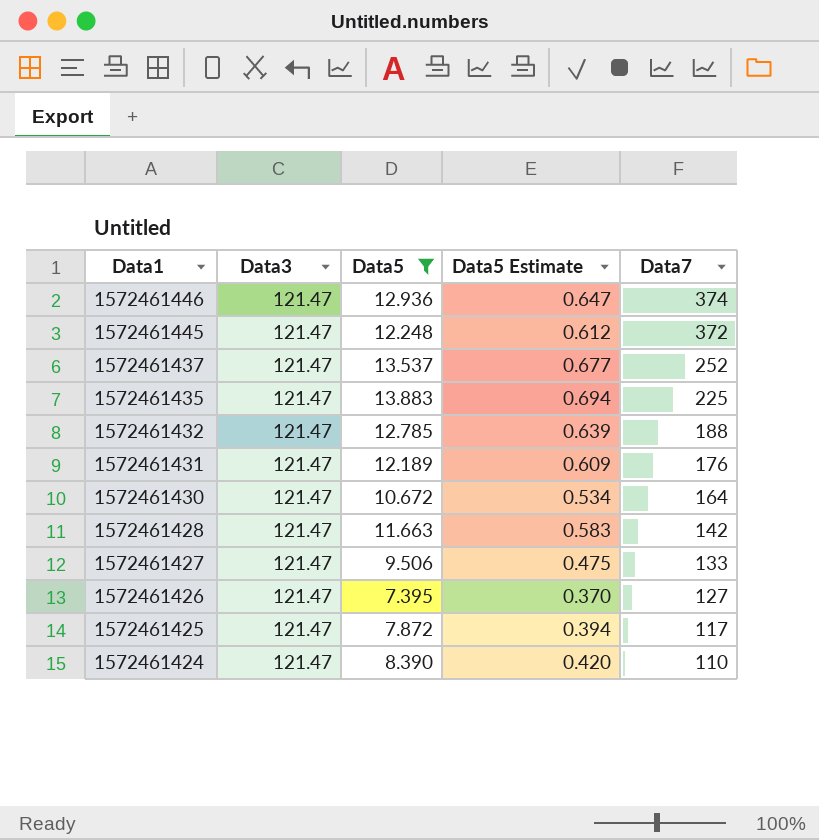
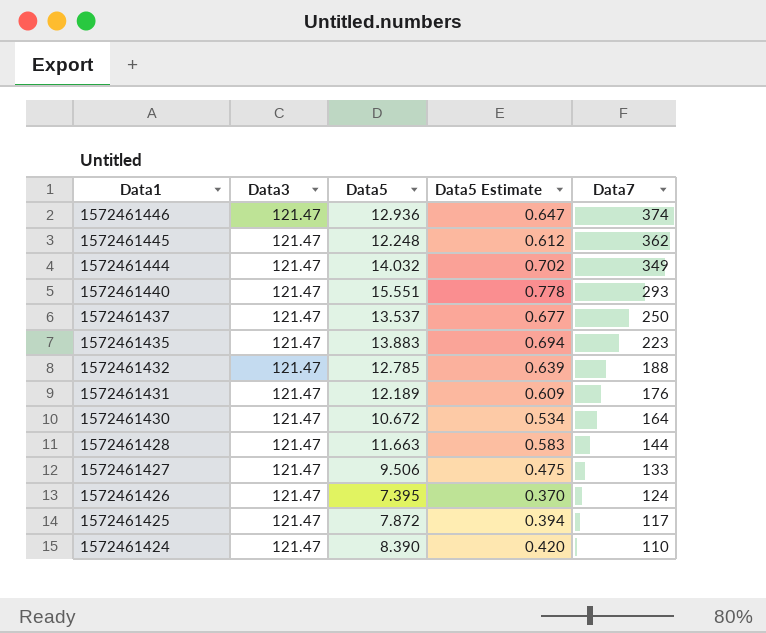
filter: Data5 <= 13.883 -> none
1572461445 | Data7: 372 -> 362
1572461437 | Data7: 252 -> 250
1572461435 | Data7: 225 -> 223
1572461428 | Data7: 142 -> 144
1572461426 | Data7: 127 -> 124

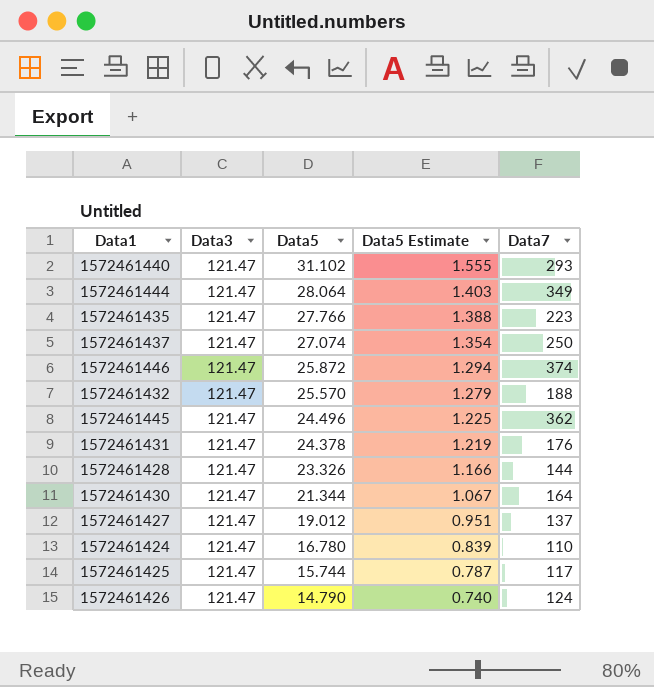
row order: Data1 descending -> Data5 descending
1572461440 | Data5: 15.551 -> 31.102
1572461440 | Data5 Estimate: 0.778 -> 1.555
1572461444 | Data5: 14.032 -> 28.064
1572461444 | Data5 Estimate: 0.702 -> 1.403
1572461435 | Data5: 13.883 -> 27.766
1572461435 | Data5 Estimate: 0.694 -> 1.388
1572461437 | Data5: 13.537 -> 27.074
1572461437 | Data5 Estimate: 0.677 -> 1.354
1572461446 | Data5: 12.936 -> 25.872
1572461446 | Data5 Estimate: 0.647 -> 1.294
1572461432 | Data5: 12.785 -> 25.570
1572461432 | Data5 Estimate: 0.639 -> 1.279
1572461445 | Data5: 12.248 -> 24.496
1572461445 | Data5 Estimate: 0.612 -> 1.225
1572461431 | Data5: 12.189 -> 24.378
1572461431 | Data5 Estimate: 0.609 -> 1.219
1572461428 | Data5: 11.663 -> 23.326
1572461428 | Data5 Estimate: 0.583 -> 1.166
1572461430 | Data5: 10.672 -> 21.344
1572461430 | Data5 Estimate: 0.534 -> 1.067
1572461427 | Data5: 9.506 -> 19.012
1572461427 | Data5 Estimate: 0.475 -> 0.951
1572461427 | Data7: 133 -> 137
1572461424 | Data5: 8.390 -> 16.780
1572461424 | Data5 Estimate: 0.420 -> 0.839
1572461425 | Data5: 7.872 -> 15.744
1572461425 | Data5 Estimate: 0.394 -> 0.787
1572461426 | Data5: 7.395 -> 14.790
1572461426 | Data5 Estimate: 0.370 -> 0.740

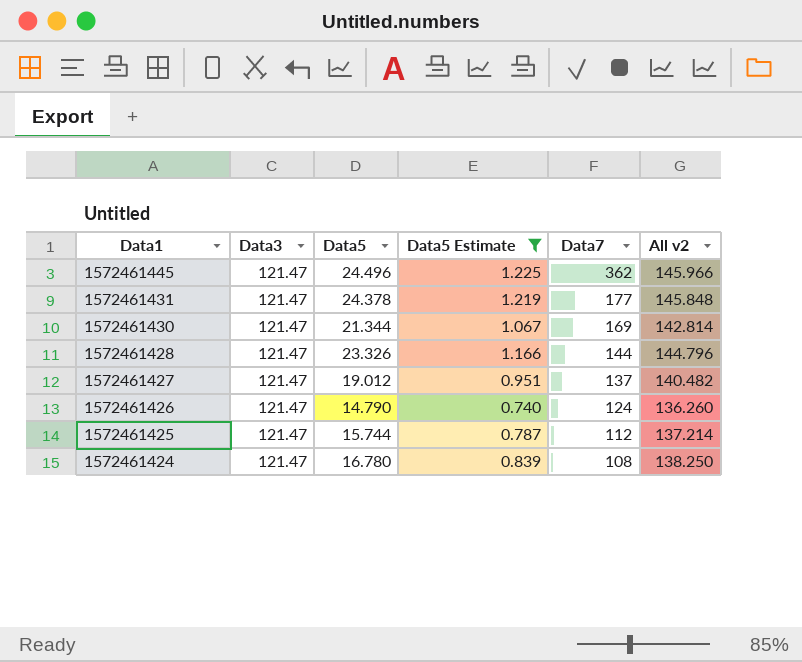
filter: none -> Data5 Estimate <= 1.225
row order: Data5 descending -> Data1 descending
column All v2 | formula: none -> [Data3] + [Data5]
1572461431 | Data7: 176 -> 177
1572461430 | Data7: 164 -> 169
1572461425 | Data7: 117 -> 112
1572461424 | Data7: 110 -> 108

